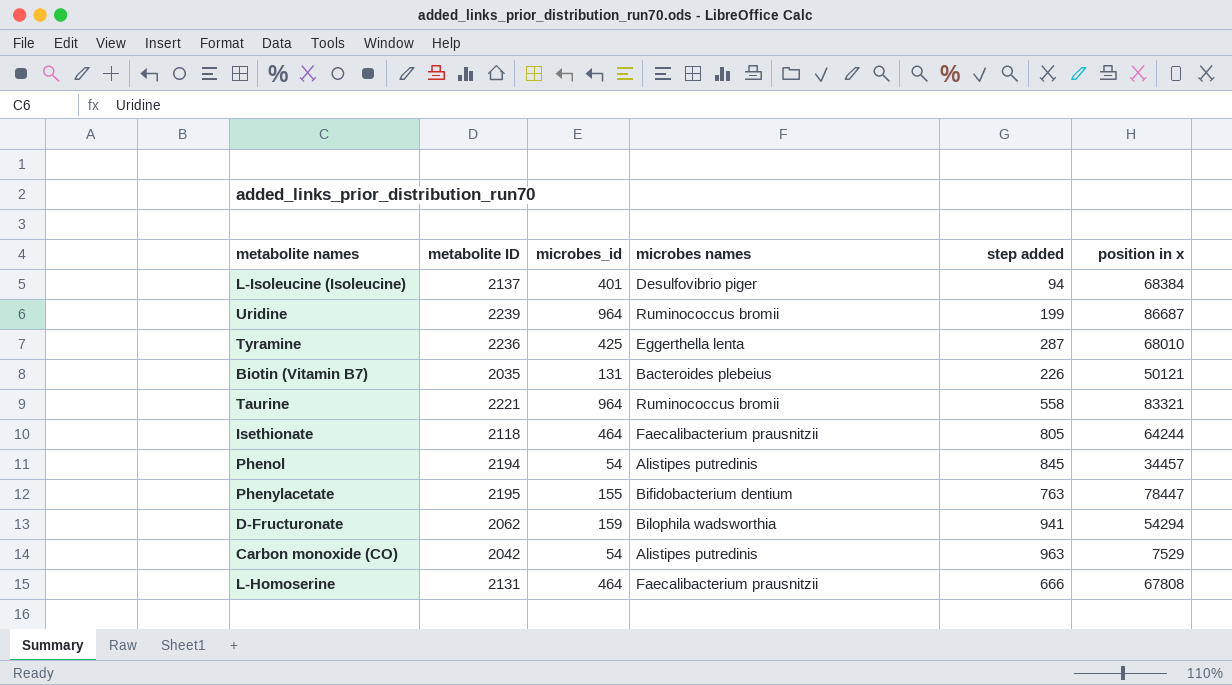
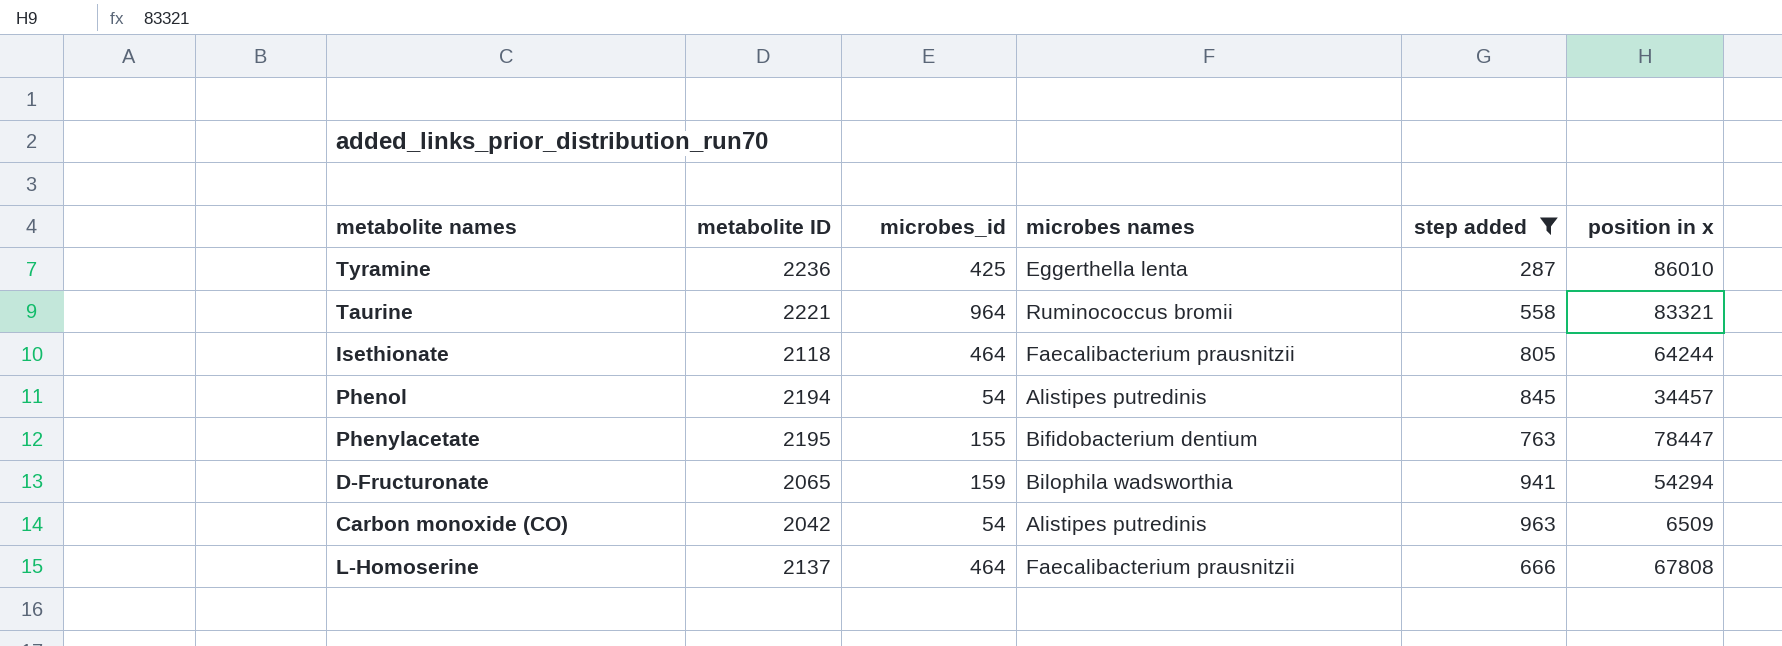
filter: none -> step added >= 287
Tyramine | position in x: 68010 -> 86010
D-Fructuronate | metabolite ID: 2062 -> 2065
Carbon monoxide (CO) | position in x: 7529 -> 6509
L-Homoserine | metabolite ID: 2131 -> 2137

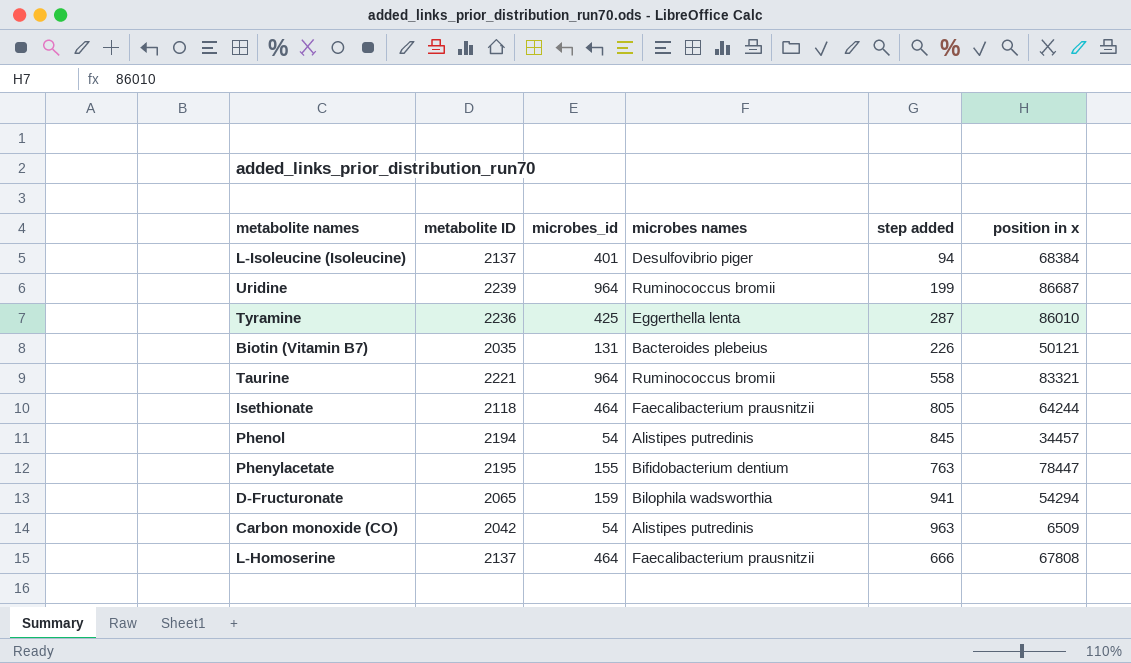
filter: step added >= 287 -> none

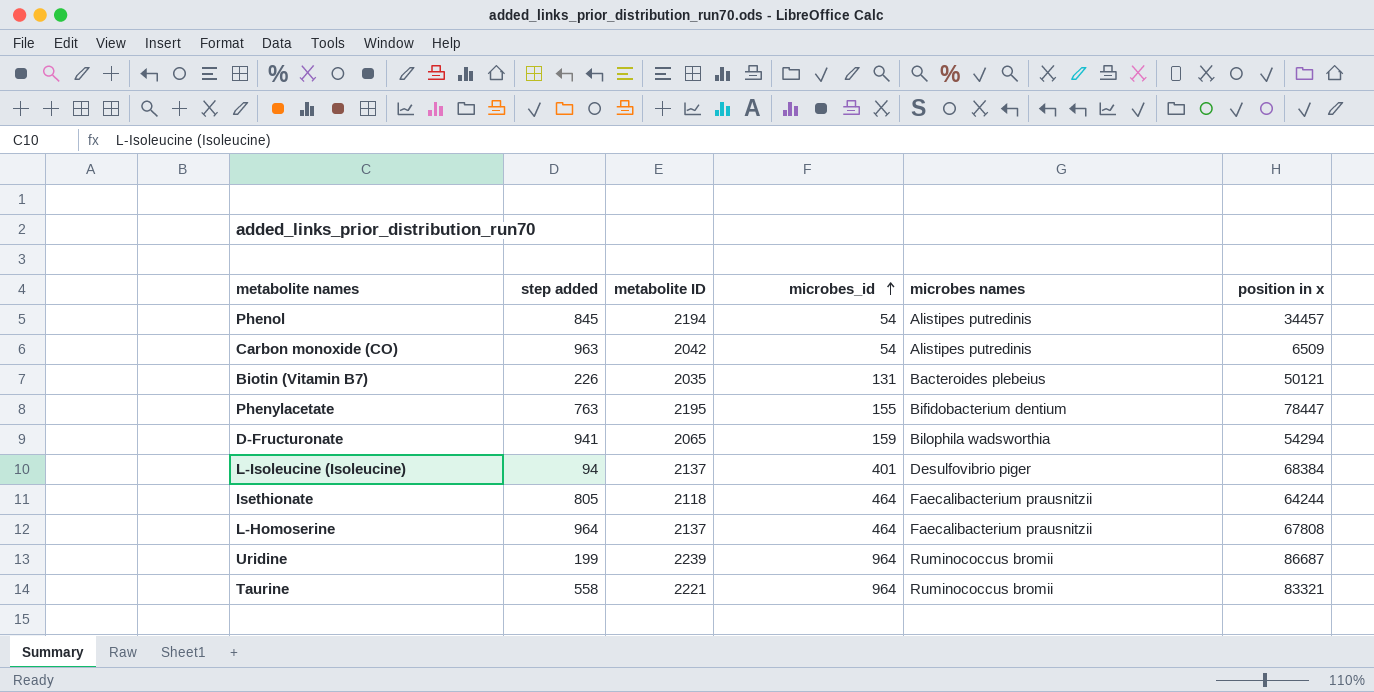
row order: none -> microbes_id ascending
column step added | position: 5 -> 2
row Tyramine: 2236 | 425 | Eggerthella lenta | 287 | 86010 -> none
L-Homoserine | step added: 666 -> 964

